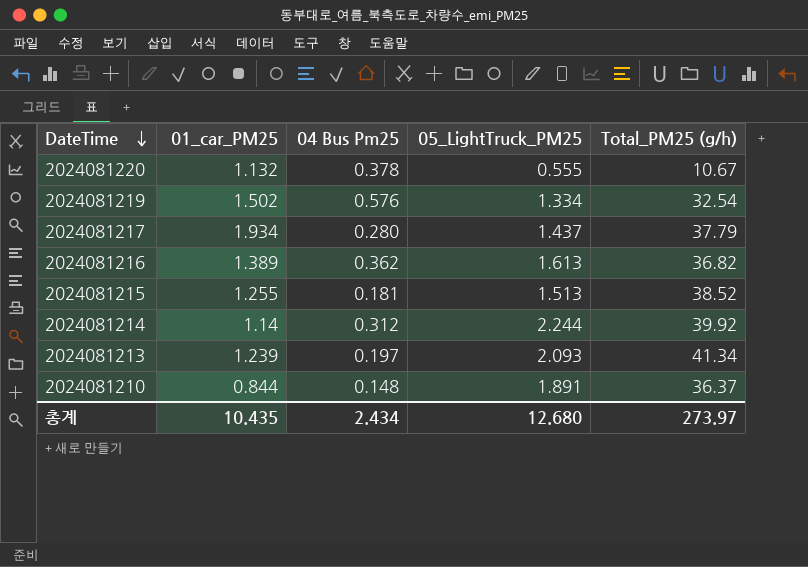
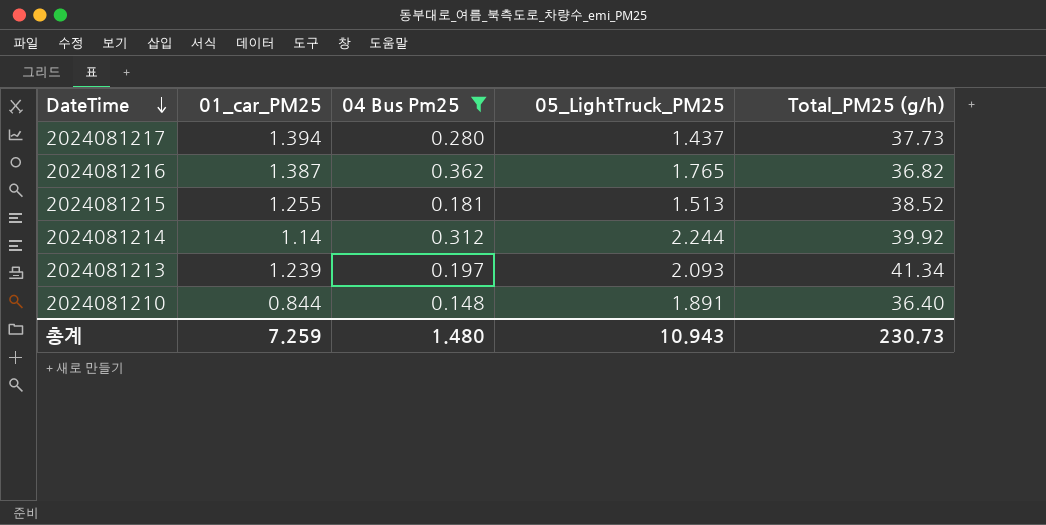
filter: none -> 04 Bus Pm25 <= 0.362
2024081217 | 01_car_PM25: 1.934 -> 1.394
2024081217 | Total_PM25 (g/h): 37.79 -> 37.73
2024081216 | 01_car_PM25: 1.389 -> 1.387
2024081216 | 05_LightTruck_PM25: 1.613 -> 1.765
2024081210 | Total_PM25 (g/h): 36.37 -> 36.40
총계 | 01_car_PM25: 10.435 -> 7.259
총계 | 04 Bus Pm25: 2.434 -> 1.480
총계 | 05_LightTruck_PM25: 12.680 -> 10.943
총계 | Total_PM25 (g/h): 273.97 -> 230.73

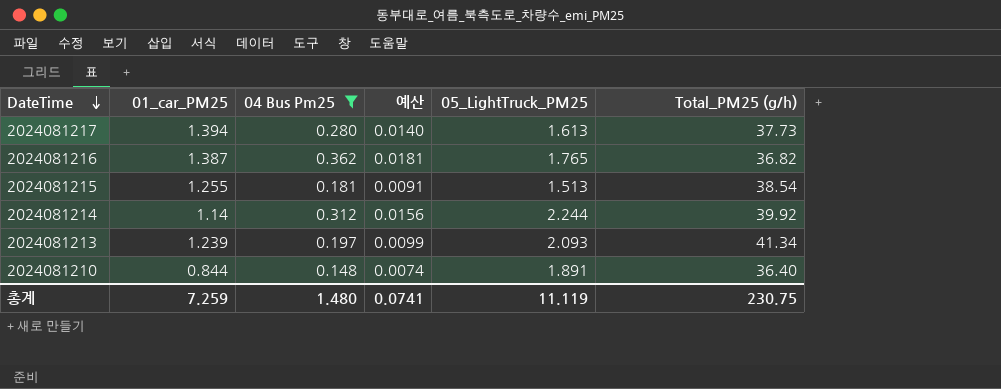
column 예산 | formula: none -> [04 Bus Pm25] * 0.05
2024081217 | 05_LightTruck_PM25: 1.437 -> 1.613
2024081215 | Total_PM25 (g/h): 38.52 -> 38.54
총계 | 05_LightTruck_PM25: 10.943 -> 11.119
총계 | Total_PM25 (g/h): 230.73 -> 230.75

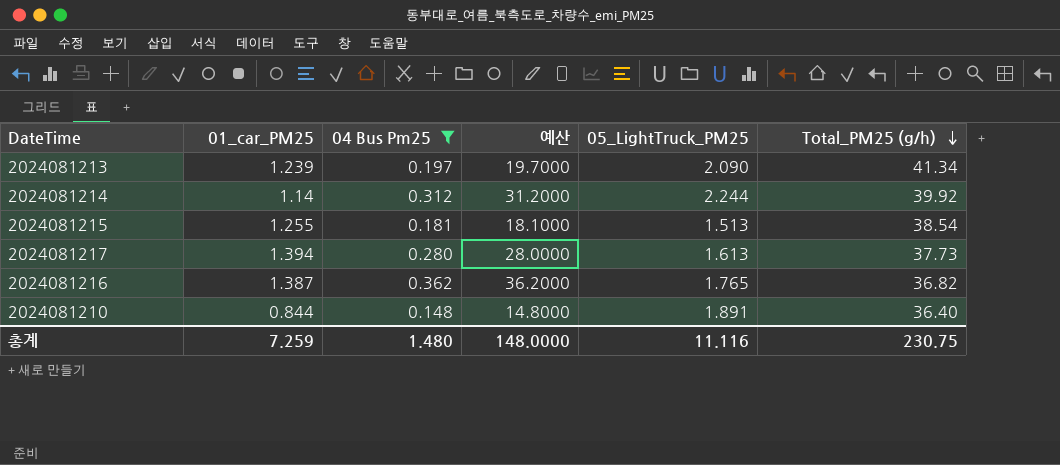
row order: DateTime descending -> Total_PM25 (g/h) descending
column 예산 | formula: [04 Bus Pm25] * 0.05 -> [04 Bus Pm25] * 100
2024081213 | 05_LightTruck_PM25: 2.093 -> 2.090
총계 | 예산: 0.0741 -> 148.0000
총계 | 05_LightTruck_PM25: 11.119 -> 11.116

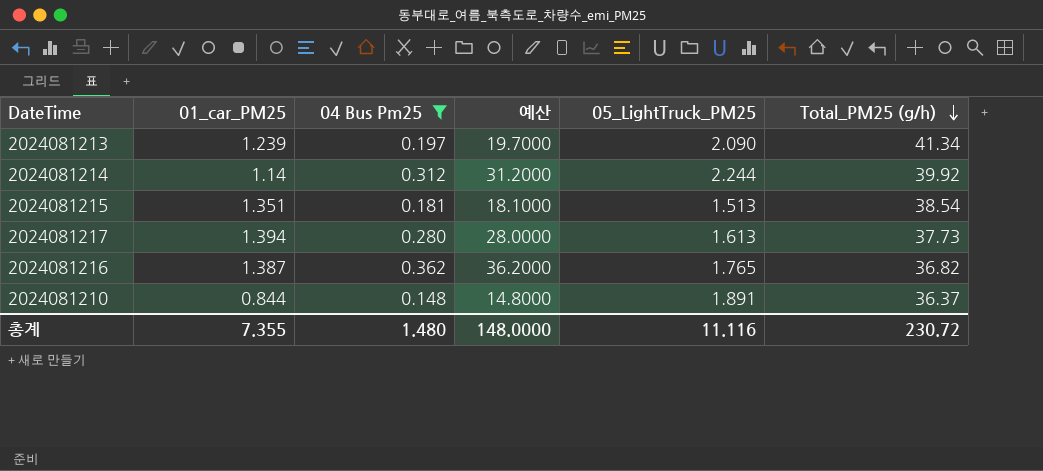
2024081215 | 01_car_PM25: 1.255 -> 1.351
2024081210 | Total_PM25 (g/h): 36.40 -> 36.37
총계 | 01_car_PM25: 7.259 -> 7.355
총계 | Total_PM25 (g/h): 230.75 -> 230.72

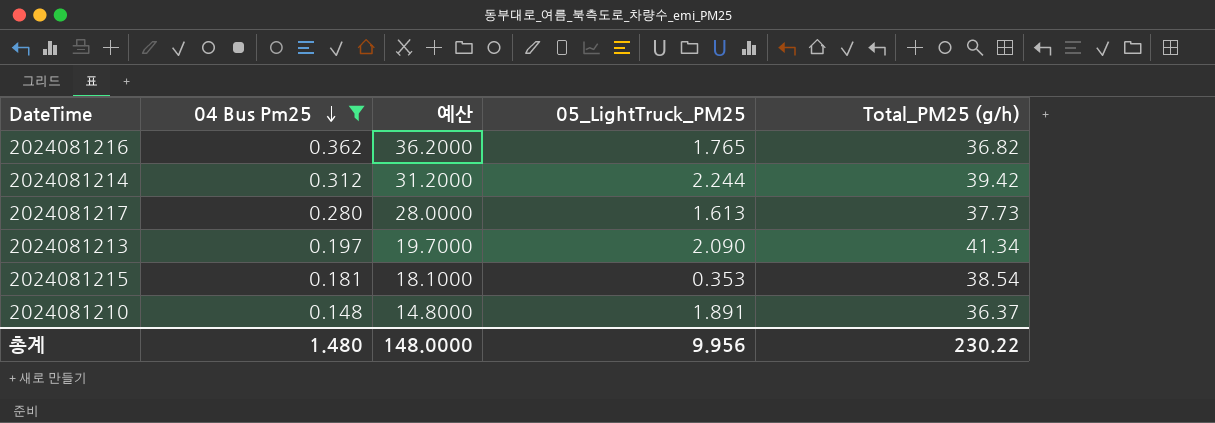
row order: Total_PM25 (g/h) descending -> 04 Bus Pm25 descending
column 01_car_PM25 | position: 2 -> none
2024081214 | Total_PM25 (g/h): 39.92 -> 39.42
2024081215 | 05_LightTruck_PM25: 1.513 -> 0.353
총계 | 05_LightTruck_PM25: 11.116 -> 9.956
총계 | Total_PM25 (g/h): 230.72 -> 230.22

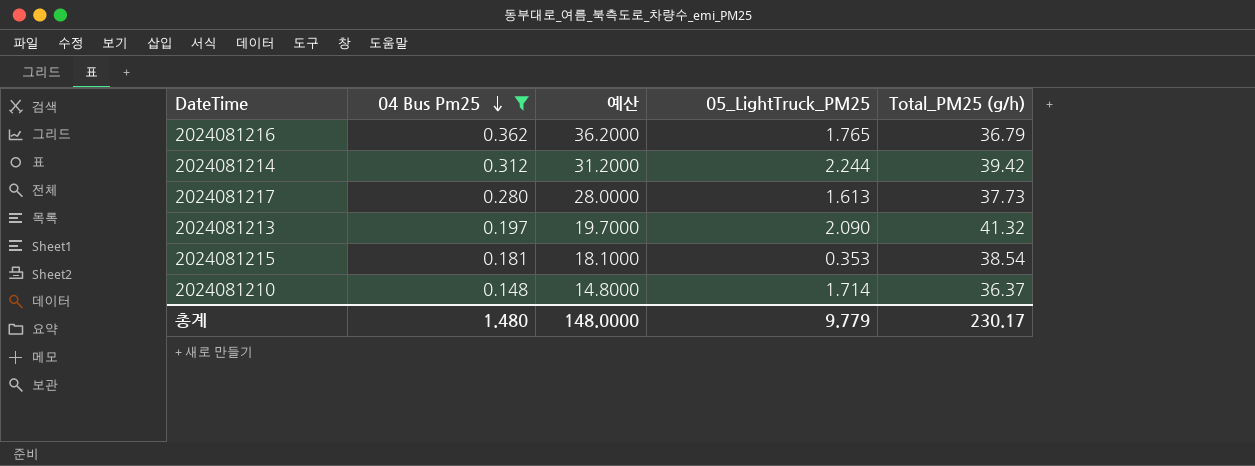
2024081216 | Total_PM25 (g/h): 36.82 -> 36.79
2024081213 | Total_PM25 (g/h): 41.34 -> 41.32
2024081210 | 05_LightTruck_PM25: 1.891 -> 1.714
총계 | 05_LightTruck_PM25: 9.956 -> 9.779
총계 | Total_PM25 (g/h): 230.22 -> 230.17

